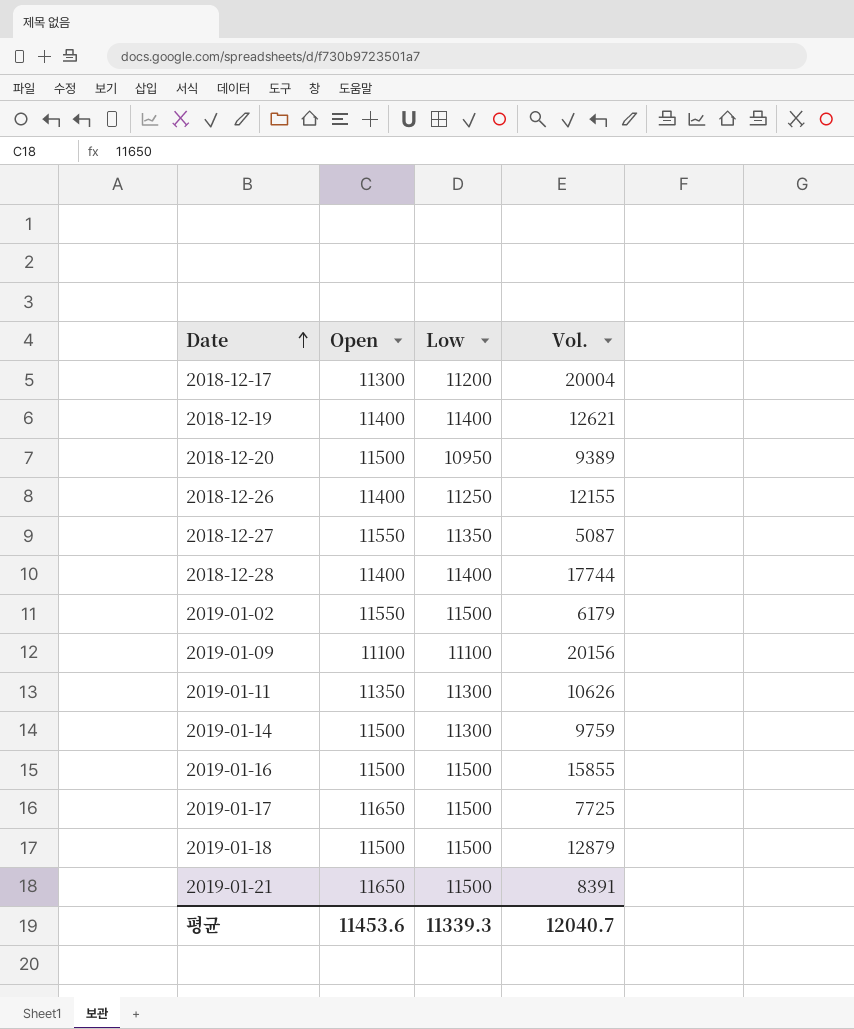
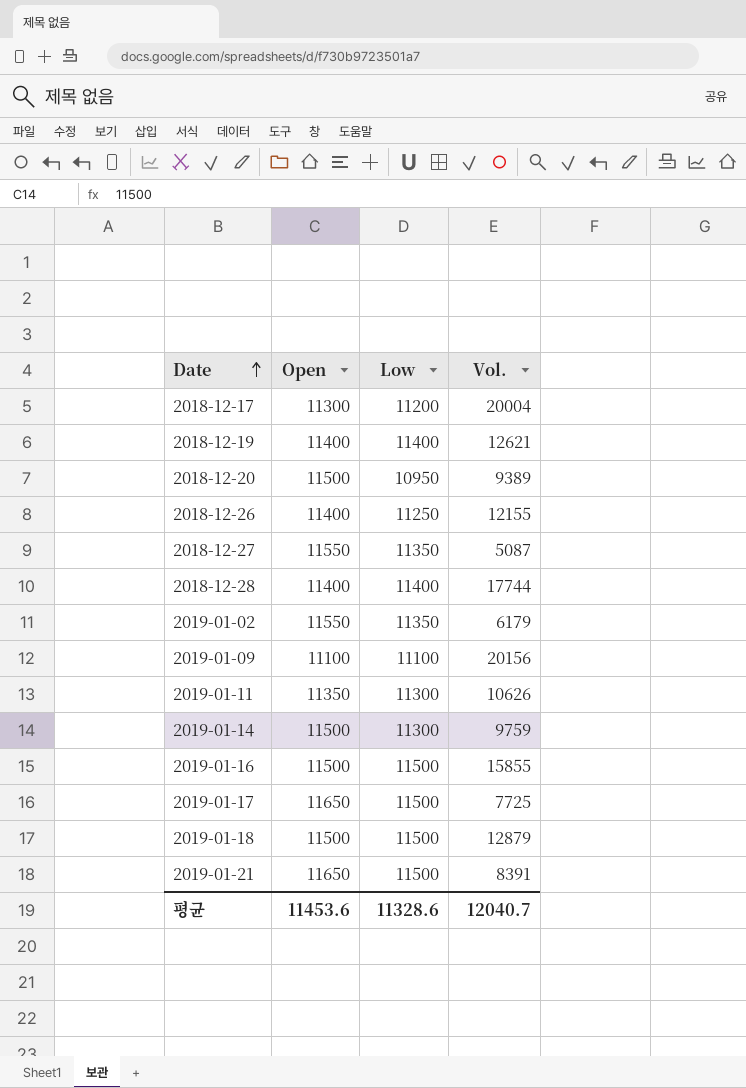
2019-01-02 | Low: 11500 -> 11350
평균 | Low: 11339.3 -> 11328.6

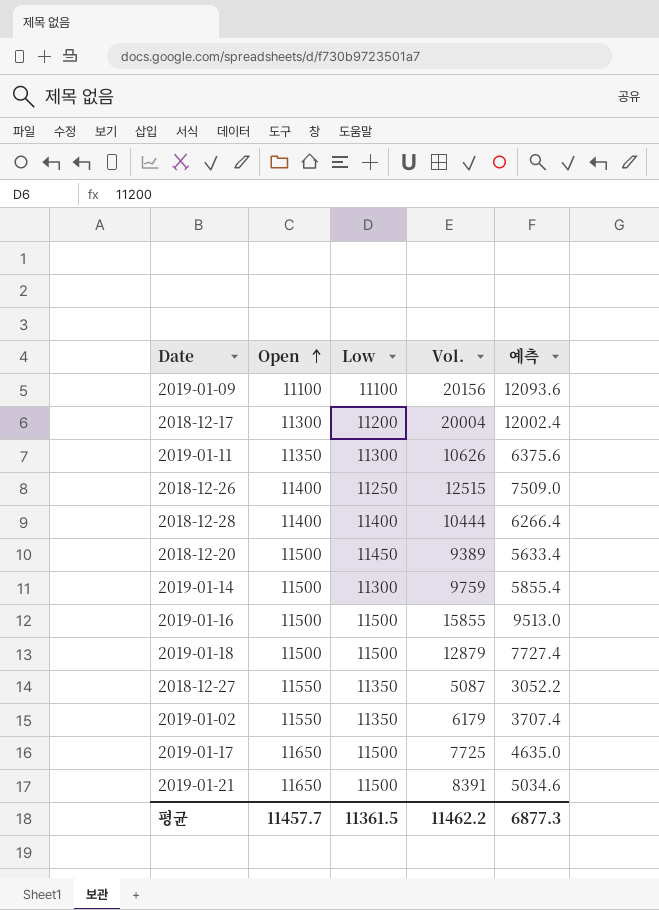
row order: Date ascending -> Open ascending
column 예측 | formula: none -> [Vol.] * 0.6
row 2018-12-19: 11400 | 11400 | 12621 -> none
2018-12-26 | Vol.: 12155 -> 12515
2018-12-28 | Vol.: 17744 -> 10444
2018-12-20 | Low: 10950 -> 11450
평균 | Open: 11453.6 -> 11457.7
평균 | Low: 11328.6 -> 11361.5
평균 | Vol.: 12040.7 -> 11462.2

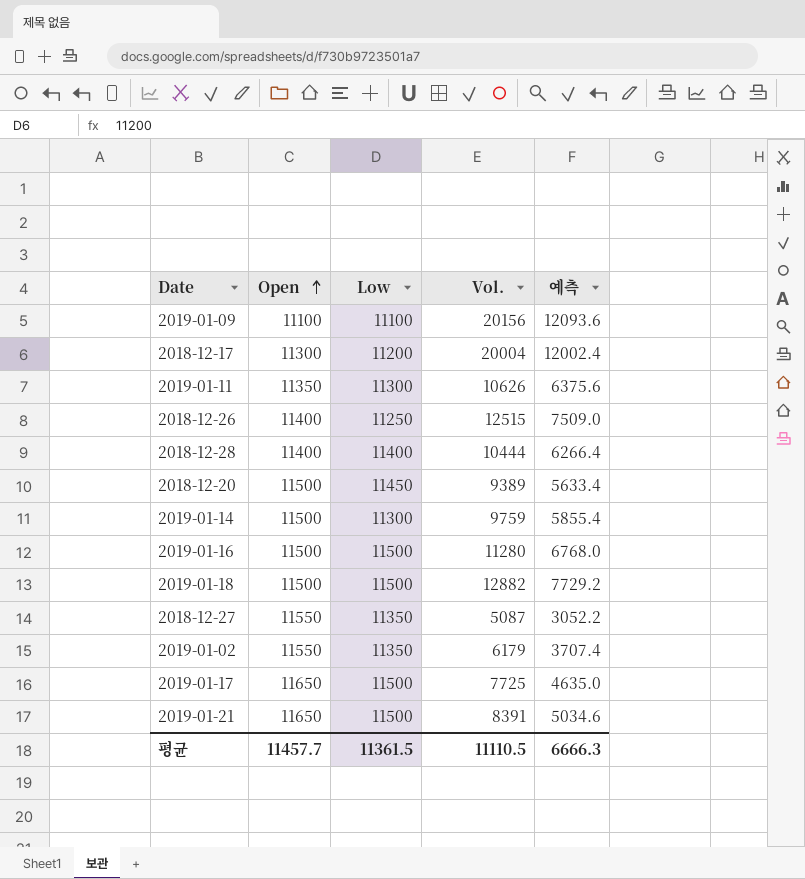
2019-01-16 | Vol.: 15855 -> 11280
2019-01-16 | 예측: 9513.0 -> 6768.0
2019-01-18 | Vol.: 12879 -> 12882
2019-01-18 | 예측: 7727.4 -> 7729.2
평균 | Vol.: 11462.2 -> 11110.5
평균 | 예측: 6877.3 -> 6666.3

